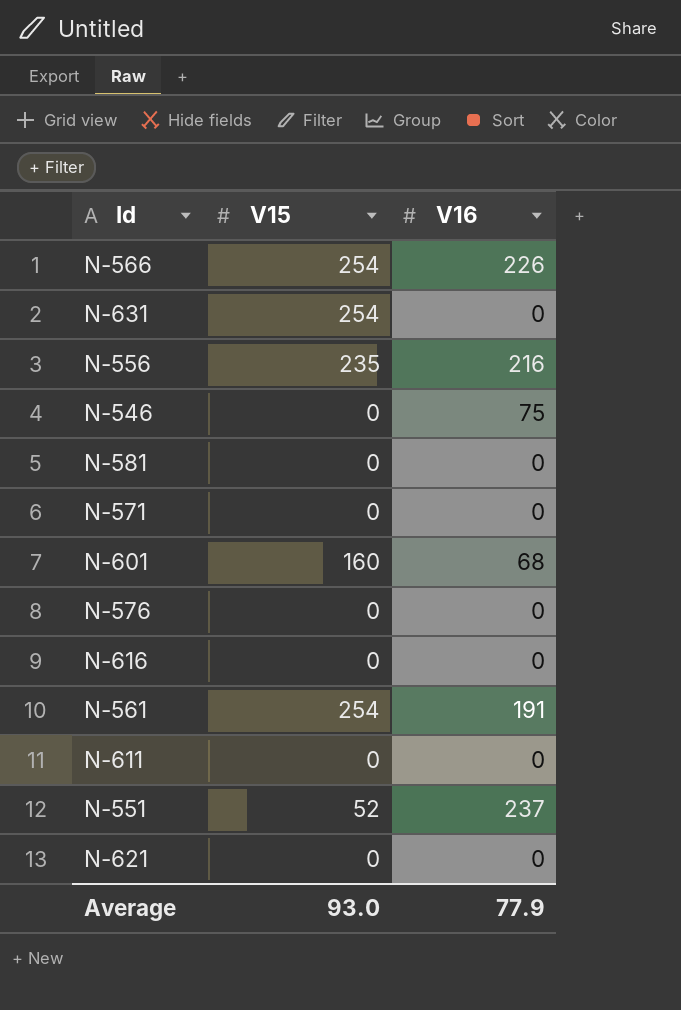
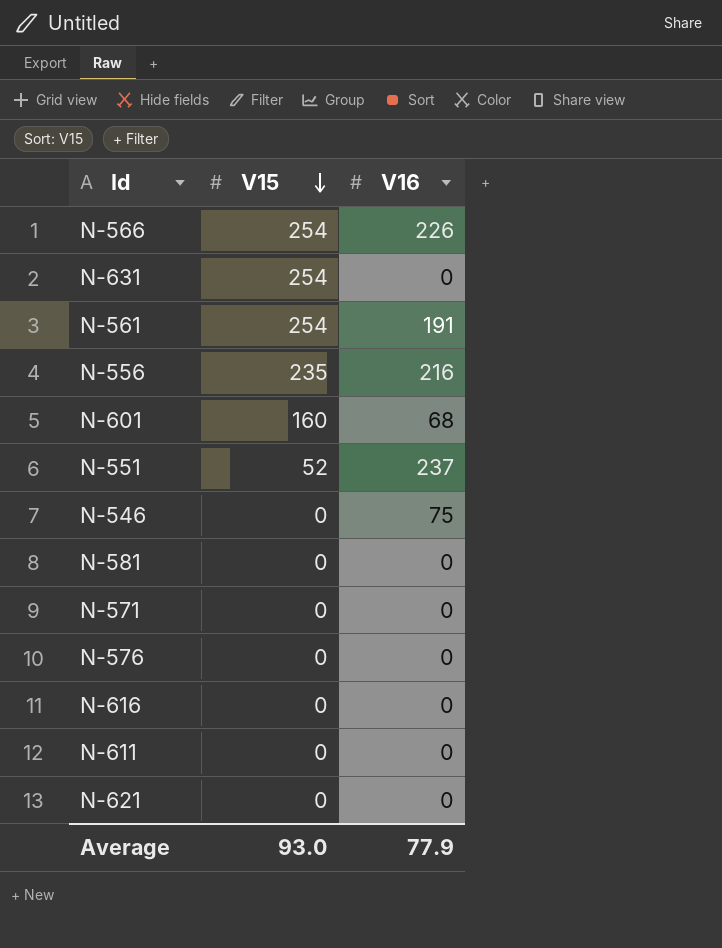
row order: none -> V15 descending

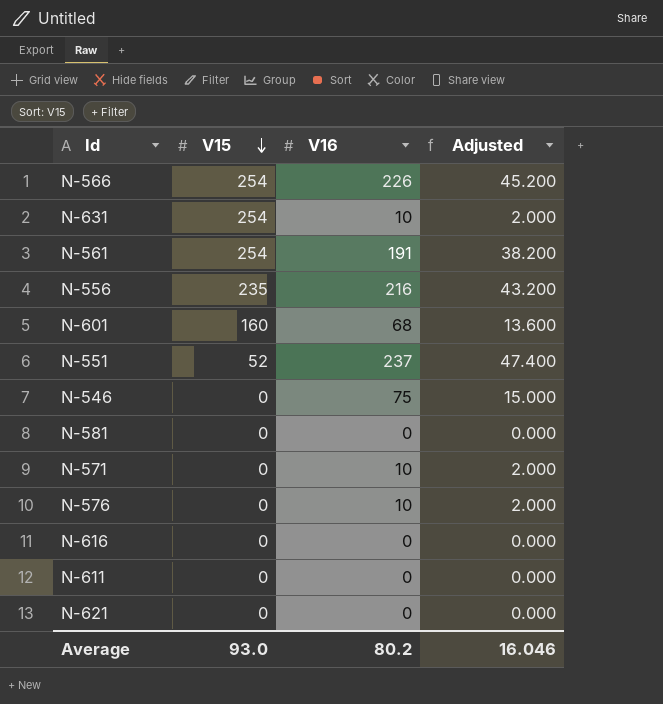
column Adjusted | formula: none -> [V16] * 0.2
N-631 | V16: 0 -> 10
N-571 | V16: 0 -> 10
N-576 | V16: 0 -> 10
Average | V16: 77.9 -> 80.2

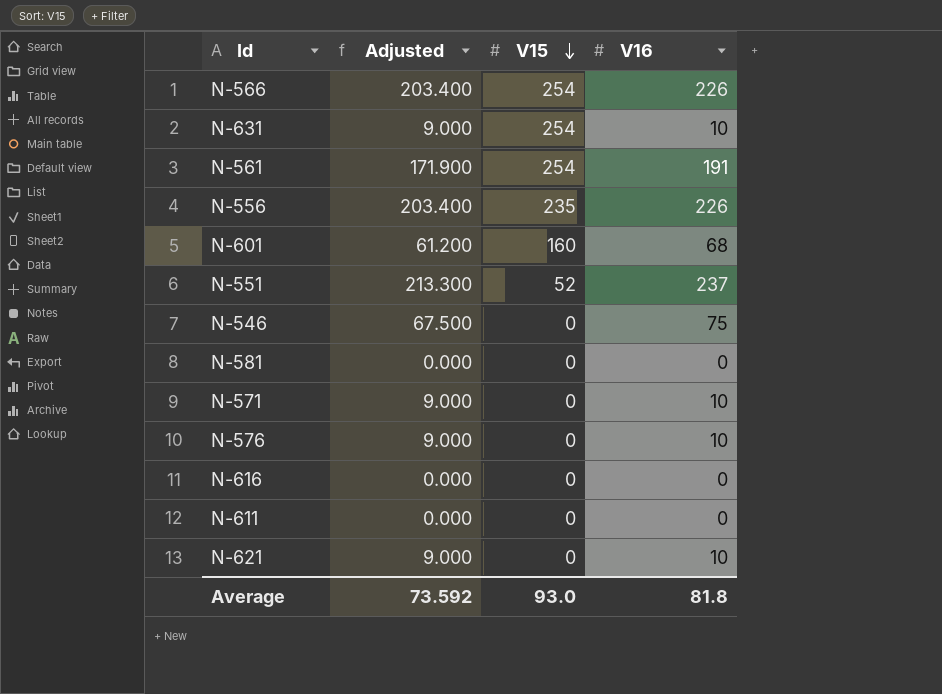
column Adjusted | formula: [V16] * 0.2 -> [V16] * 0.9
column Adjusted | position: 4 -> 2
N-556 | V16: 216 -> 226
N-621 | V16: 0 -> 10
Average | Adjusted: 16.046 -> 73.592
Average | V16: 80.2 -> 81.8

